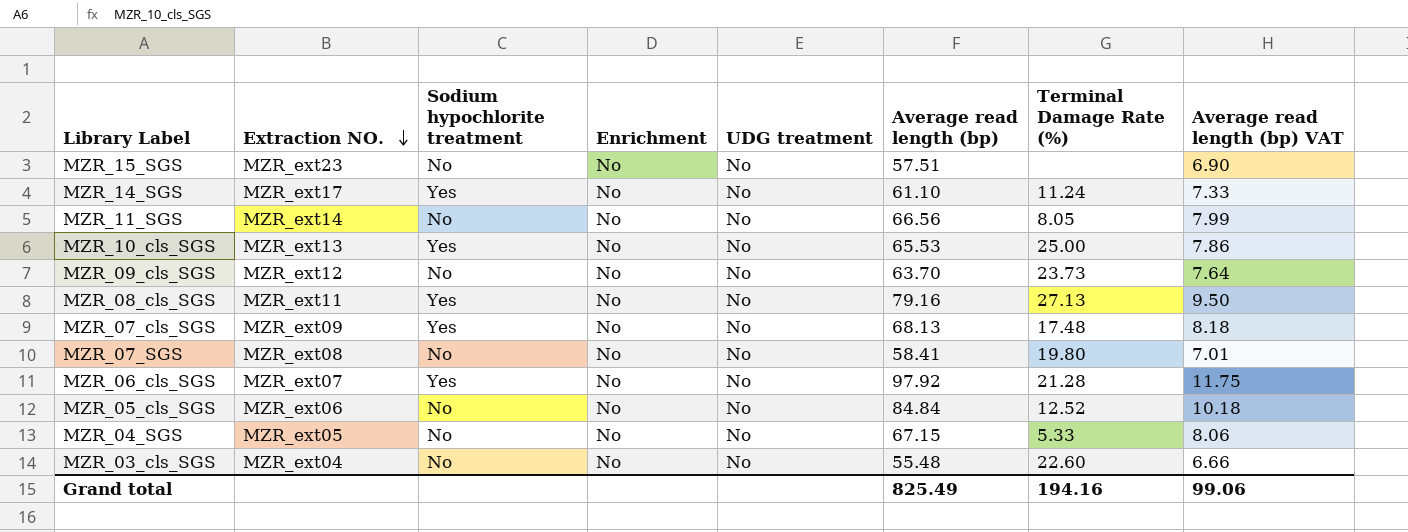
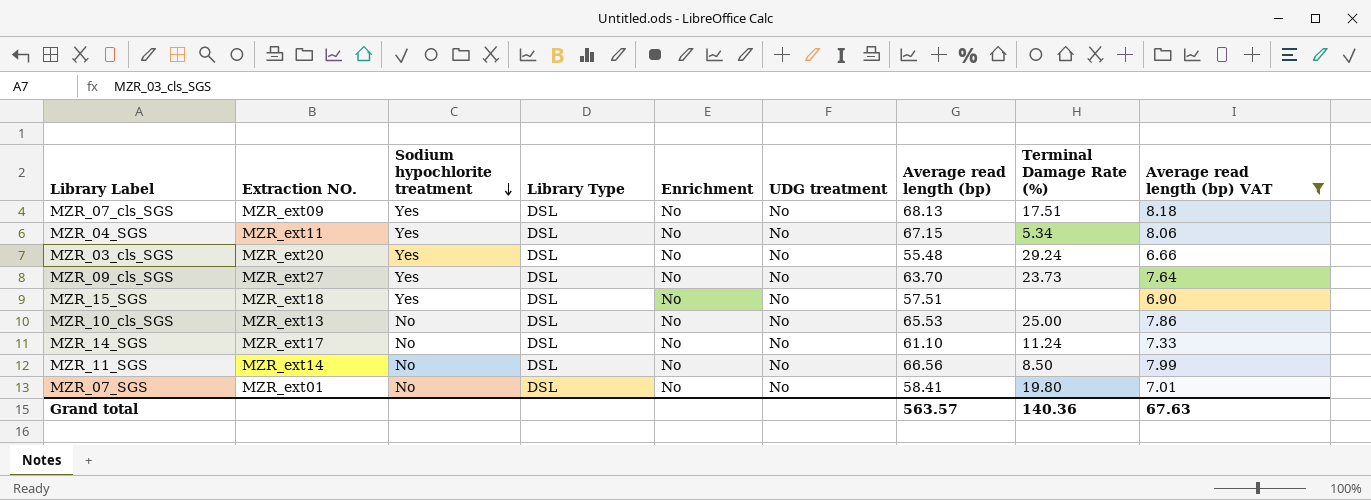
filter: none -> Average read length (bp) VAT <= 8.18
row order: Extraction NO. descending -> Sodium hypochlorite treatment descending
column Library Type | position: none -> 4
MZR_07_cls_SGS | Terminal Damage Rate (%): 17.48 -> 17.51
MZR_04_SGS | Extraction NO.: MZR_ext05 -> MZR_ext11
MZR_04_SGS | Sodium hypochlorite treatment: No -> Yes
MZR_04_SGS | Terminal Damage Rate (%): 5.33 -> 5.34
MZR_03_cls_SGS | Extraction NO.: MZR_ext04 -> MZR_ext20
MZR_03_cls_SGS | Sodium hypochlorite treatment: No -> Yes
MZR_03_cls_SGS | Terminal Damage Rate (%): 22.60 -> 29.24
MZR_09_cls_SGS | Extraction NO.: MZR_ext12 -> MZR_ext27
MZR_09_cls_SGS | Sodium hypochlorite treatment: No -> Yes
MZR_15_SGS | Extraction NO.: MZR_ext23 -> MZR_ext18
MZR_15_SGS | Sodium hypochlorite treatment: No -> Yes
MZR_10_cls_SGS | Sodium hypochlorite treatment: Yes -> No
MZR_14_SGS | Sodium hypochlorite treatment: Yes -> No
MZR_11_SGS | Terminal Damage Rate (%): 8.05 -> 8.50
MZR_07_SGS | Extraction NO.: MZR_ext08 -> MZR_ext01
Grand total | Average read length (bp): 825.49 -> 563.57
Grand total | Terminal Damage Rate (%): 194.16 -> 140.36
Grand total | Average read length (bp) VAT: 99.06 -> 67.63

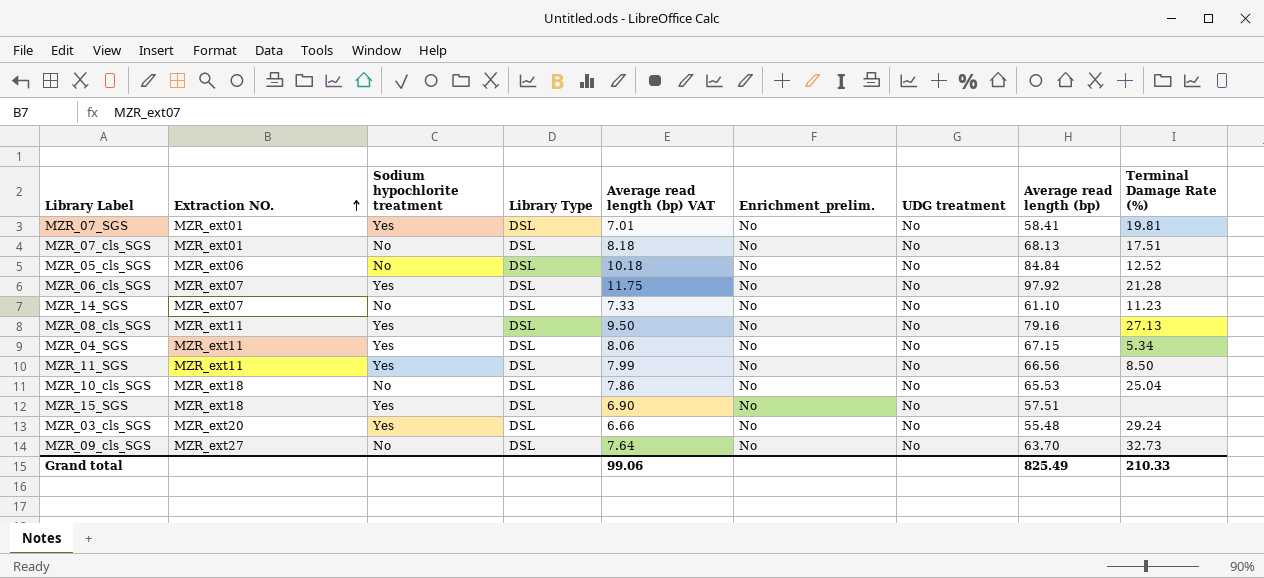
filter: Average read length (bp) VAT <= 8.18 -> none
row order: Sodium hypochlorite treatment descending -> Extraction NO. ascending
column Average read length (bp) VAT | position: 9 -> 5
column name: Enrichment -> Enrichment_prelim.
MZR_07_SGS | Sodium hypochlorite treatment: No -> Yes
MZR_07_SGS | Terminal Damage Rate (%): 19.80 -> 19.81
MZR_07_cls_SGS | Extraction NO.: MZR_ext09 -> MZR_ext01
MZR_07_cls_SGS | Sodium hypochlorite treatment: Yes -> No
MZR_14_SGS | Extraction NO.: MZR_ext17 -> MZR_ext07
MZR_14_SGS | Terminal Damage Rate (%): 11.24 -> 11.23
MZR_11_SGS | Extraction NO.: MZR_ext14 -> MZR_ext11
MZR_11_SGS | Sodium hypochlorite treatment: No -> Yes
MZR_10_cls_SGS | Extraction NO.: MZR_ext13 -> MZR_ext18
MZR_10_cls_SGS | Terminal Damage Rate (%): 25.00 -> 25.04
MZR_09_cls_SGS | Sodium hypochlorite treatment: Yes -> No
MZR_09_cls_SGS | Terminal Damage Rate (%): 23.73 -> 32.73
Grand total | Average read length (bp) VAT: 67.63 -> 99.06
Grand total | Average read length (bp): 563.57 -> 825.49
Grand total | Terminal Damage Rate (%): 140.36 -> 210.33

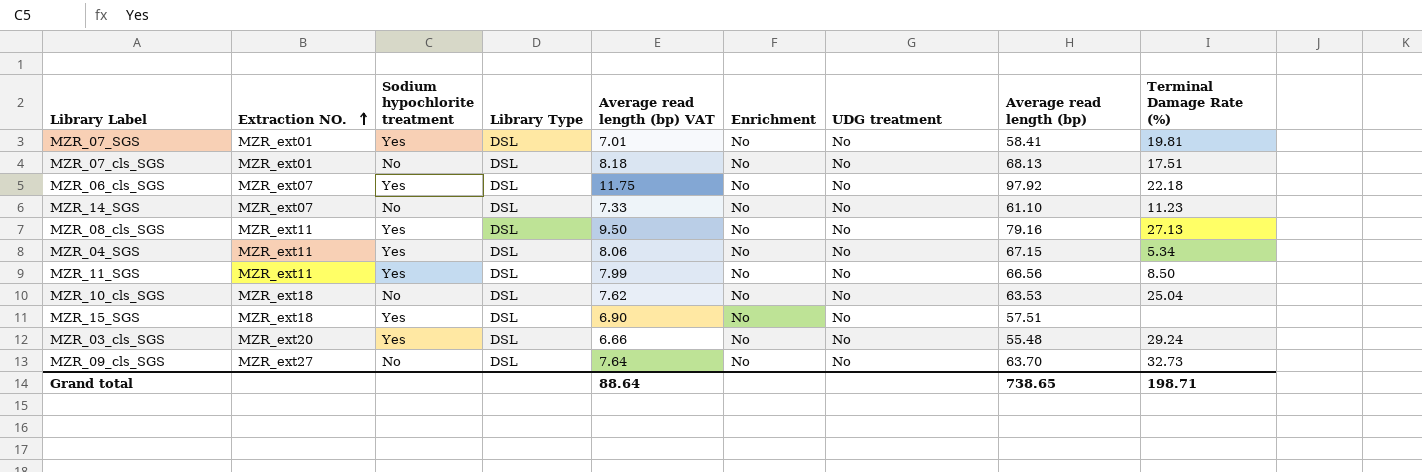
column name: Enrichment_prelim. -> Enrichment
row MZR_05_cls_SGS: MZR_ext06 | No | DSL | 10.18 | No | No | 84.84 | 12.52 -> none
MZR_06_cls_SGS | Terminal Damage Rate (%): 21.28 -> 22.18
MZR_10_cls_SGS | Average read length (bp) VAT: 7.86 -> 7.62
MZR_10_cls_SGS | Average read length (bp): 65.53 -> 63.53
Grand total | Average read length (bp) VAT: 99.06 -> 88.64
Grand total | Average read length (bp): 825.49 -> 738.65
Grand total | Terminal Damage Rate (%): 210.33 -> 198.71

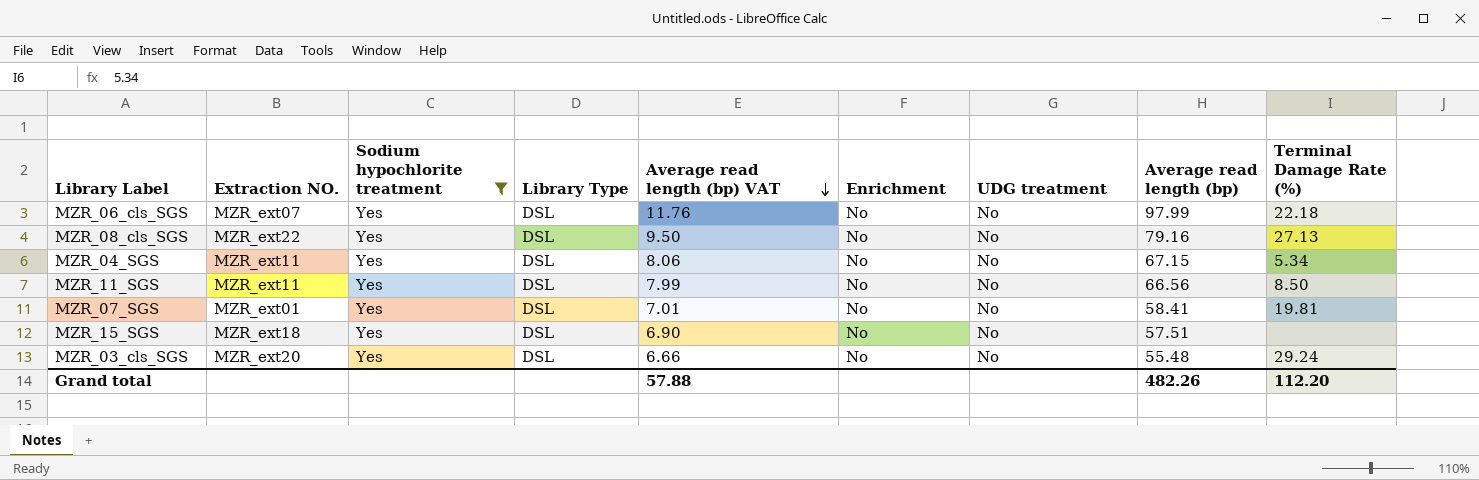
filter: none -> Sodium hypochlorite treatment = Yes
row order: Extraction NO. ascending -> Average read length (bp) VAT descending
MZR_06_cls_SGS | Average read length (bp) VAT: 11.75 -> 11.76
MZR_06_cls_SGS | Average read length (bp): 97.92 -> 97.99
MZR_08_cls_SGS | Extraction NO.: MZR_ext11 -> MZR_ext22
Grand total | Average read length (bp) VAT: 88.64 -> 57.88
Grand total | Average read length (bp): 738.65 -> 482.26
Grand total | Terminal Damage Rate (%): 198.71 -> 112.20

